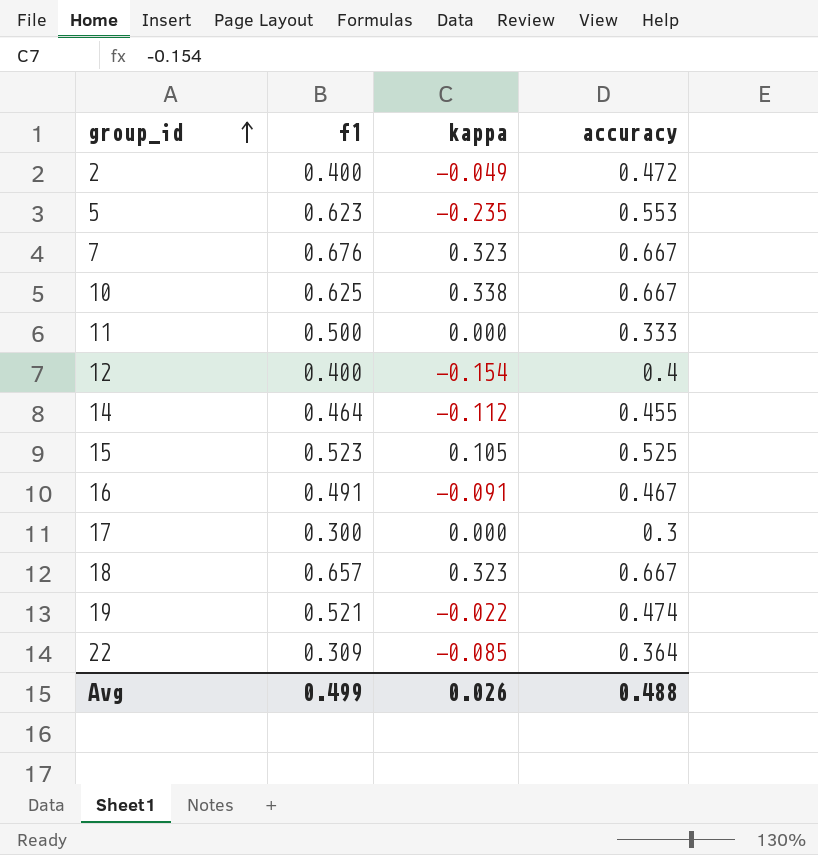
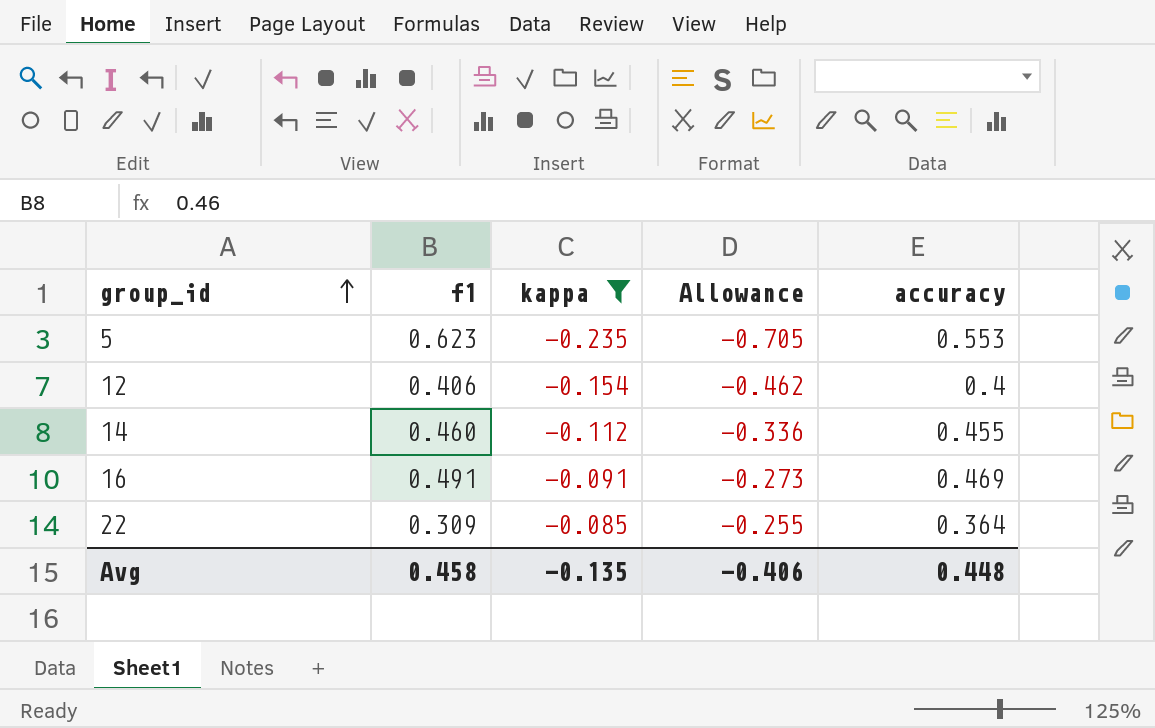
filter: none -> kappa <= -0.085
column Allowance | formula: none -> [kappa] * 3
12 | f1: 0.400 -> 0.406
14 | f1: 0.464 -> 0.460
16 | accuracy: 0.467 -> 0.469
Avg | f1: 0.499 -> 0.458
Avg | kappa: 0.026 -> -0.135
Avg | accuracy: 0.488 -> 0.448

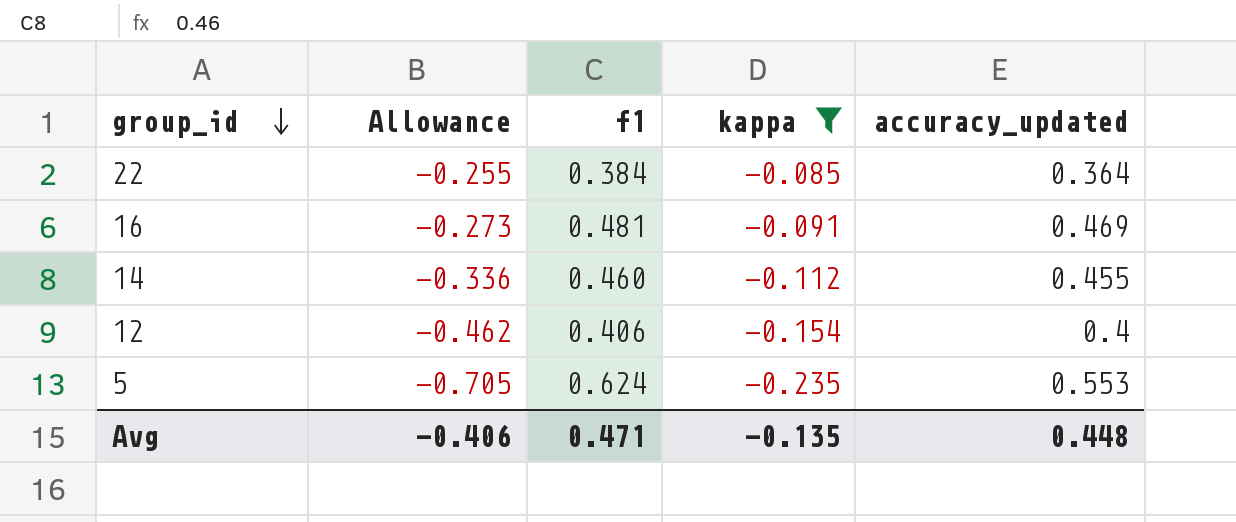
row order: group_id ascending -> group_id descending
column Allowance | position: 4 -> 2
column name: accuracy -> accuracy_updated
22 | f1: 0.309 -> 0.384
16 | f1: 0.491 -> 0.481
5 | f1: 0.623 -> 0.624
Avg | f1: 0.458 -> 0.471

